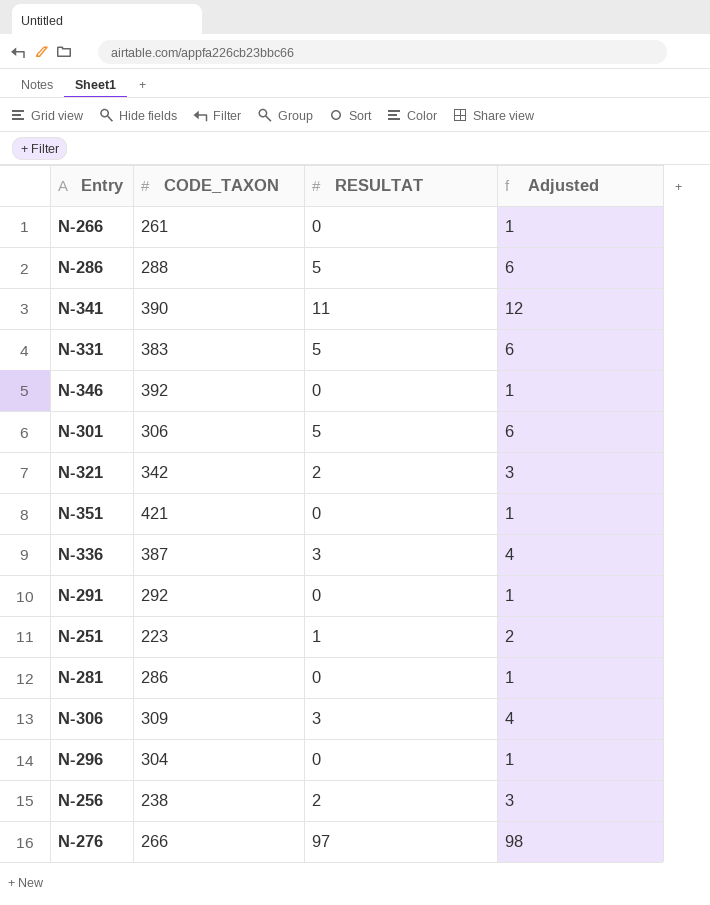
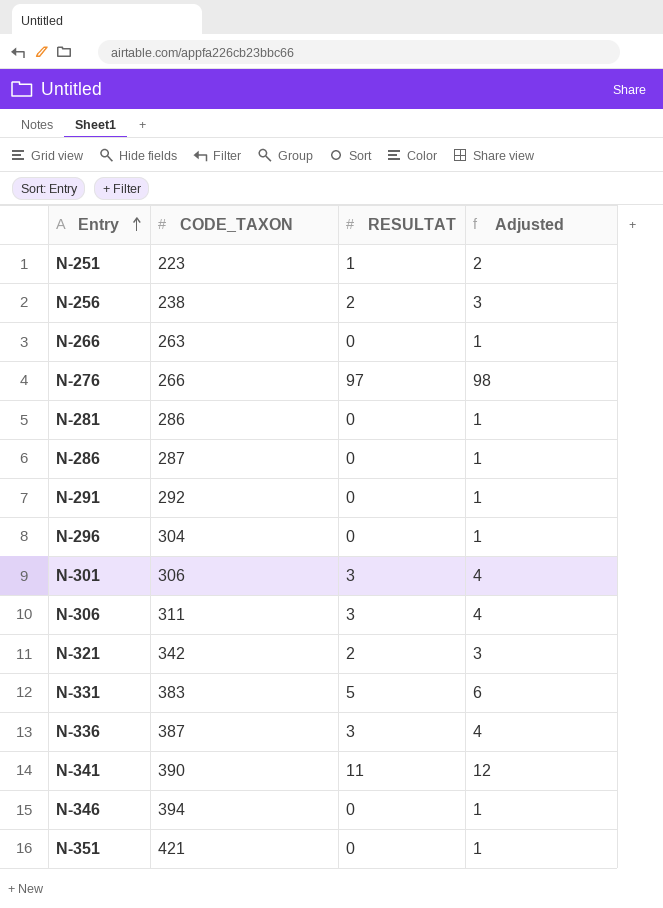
row order: none -> Entry ascending
N-266 | CODE_TAXON: 261 -> 263
N-286 | CODE_TAXON: 288 -> 287
N-286 | RESULTAT: 5 -> 0
N-286 | Adjusted: 6 -> 1
N-301 | RESULTAT: 5 -> 3
N-301 | Adjusted: 6 -> 4
N-306 | CODE_TAXON: 309 -> 311
N-346 | CODE_TAXON: 392 -> 394

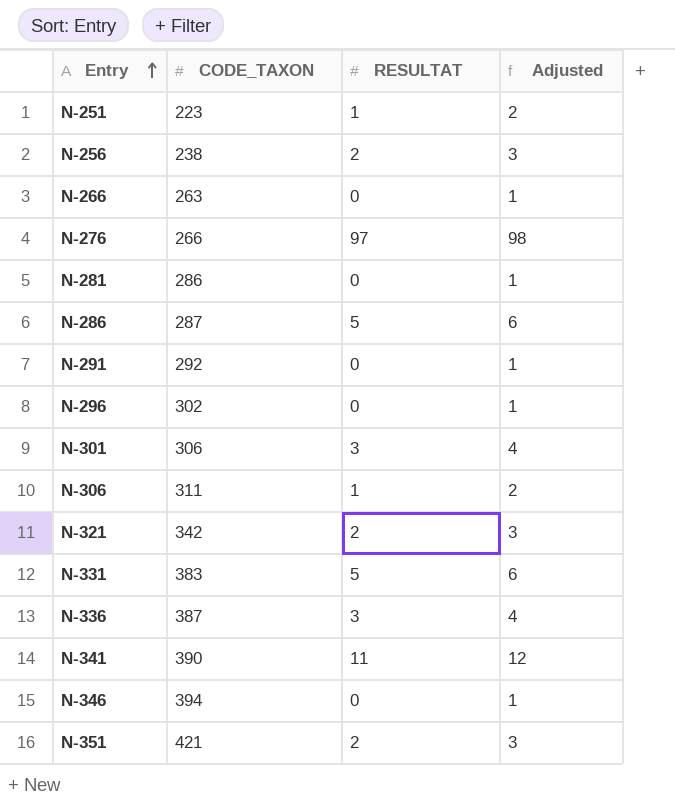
N-286 | RESULTAT: 0 -> 5
N-286 | Adjusted: 1 -> 6
N-296 | CODE_TAXON: 304 -> 302
N-306 | RESULTAT: 3 -> 1
N-306 | Adjusted: 4 -> 2
N-351 | RESULTAT: 0 -> 2
N-351 | Adjusted: 1 -> 3

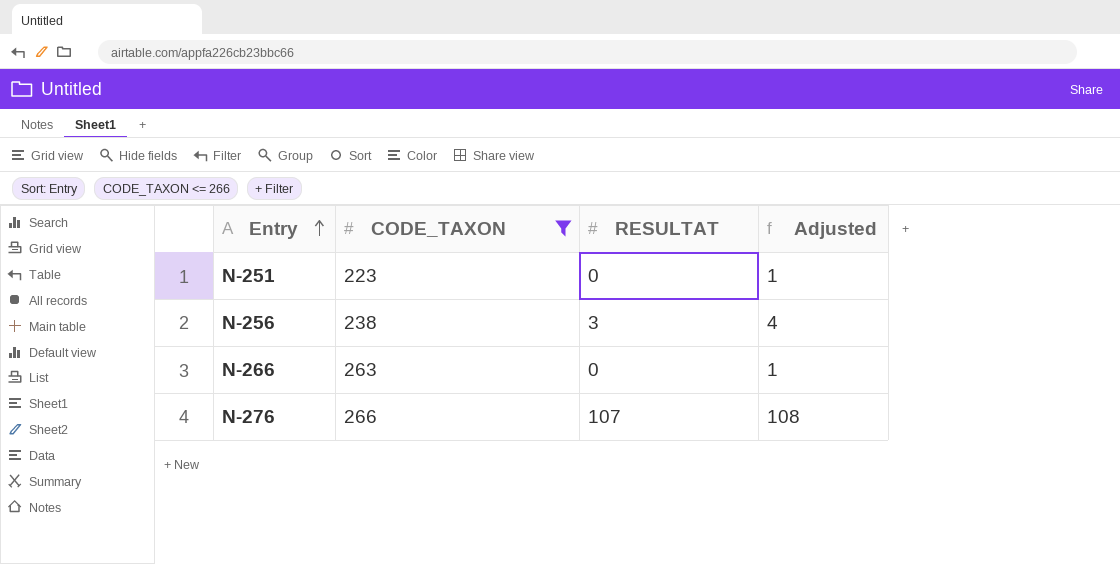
filter: none -> CODE_TAXON <= 266
N-251 | RESULTAT: 1 -> 0
N-251 | Adjusted: 2 -> 1
N-256 | RESULTAT: 2 -> 3
N-256 | Adjusted: 3 -> 4
N-276 | RESULTAT: 97 -> 107
N-276 | Adjusted: 98 -> 108

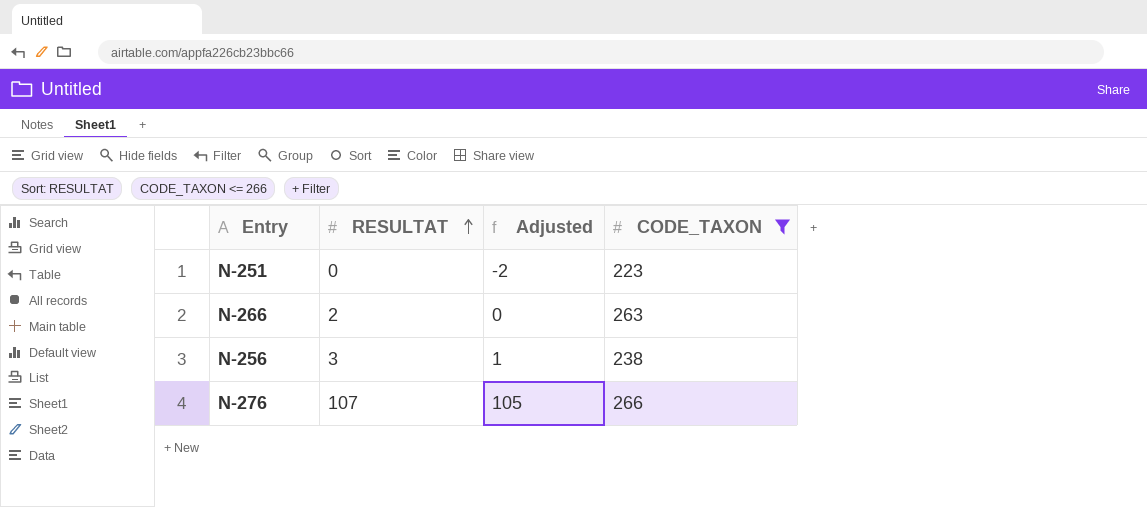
row order: Entry ascending -> RESULTAT ascending
column Adjusted | formula: [RESULTAT] + 1 -> [RESULTAT] - 2
column CODE_TAXON | position: 2 -> 4
N-266 | RESULTAT: 0 -> 2

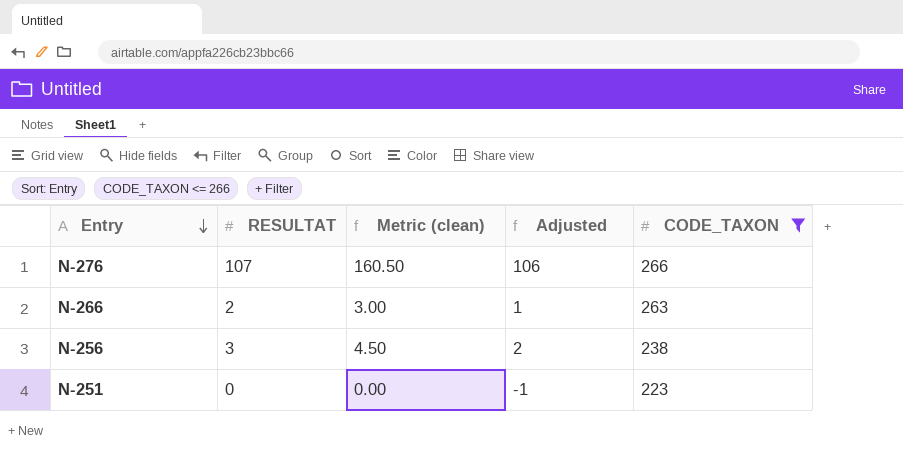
row order: RESULTAT ascending -> Entry descending
column Metric (clean) | formula: none -> [RESULTAT] * 1.5
column Adjusted | formula: [RESULTAT] - 2 -> [RESULTAT] - 1

